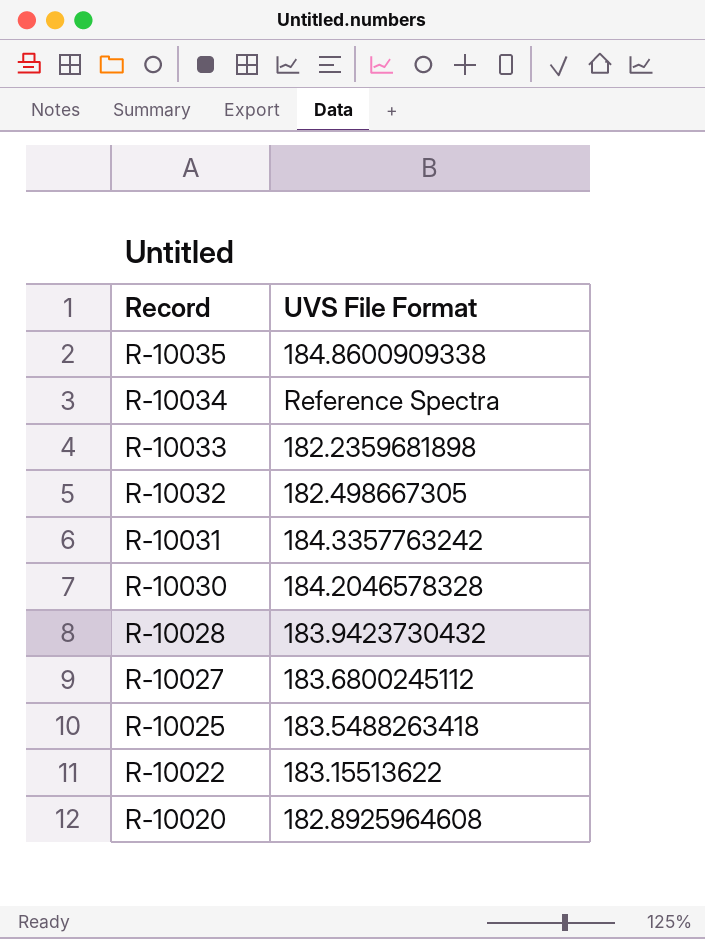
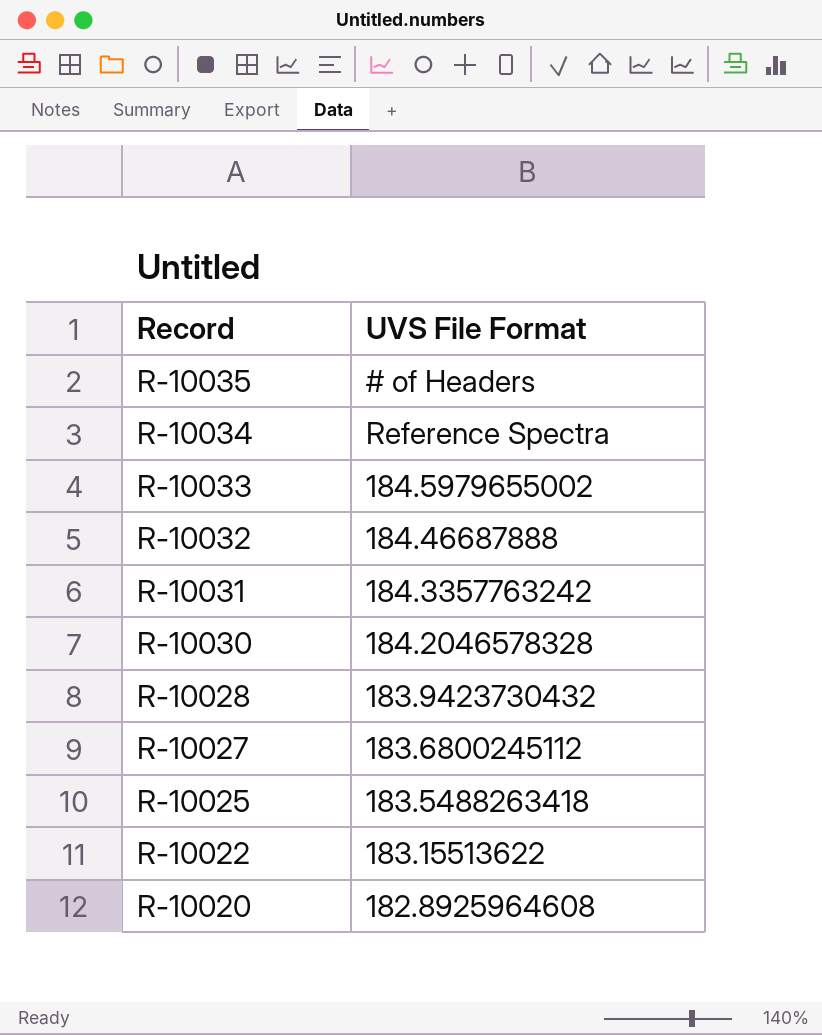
R-10035 | UVS File Format: 184.8600909338 -> # of Headers
R-10033 | UVS File Format: 182.2359681898 -> 184.5979655002
R-10032 | UVS File Format: 182.498667305 -> 184.46687888

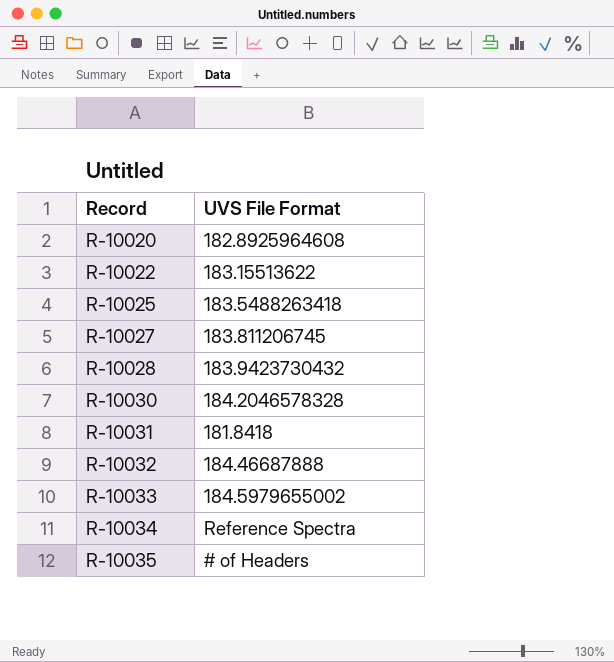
row order: Record descending -> Record ascending
R-10027 | UVS File Format: 183.6800245112 -> 183.811206745
R-10031 | UVS File Format: 184.3357763242 -> 181.8418

